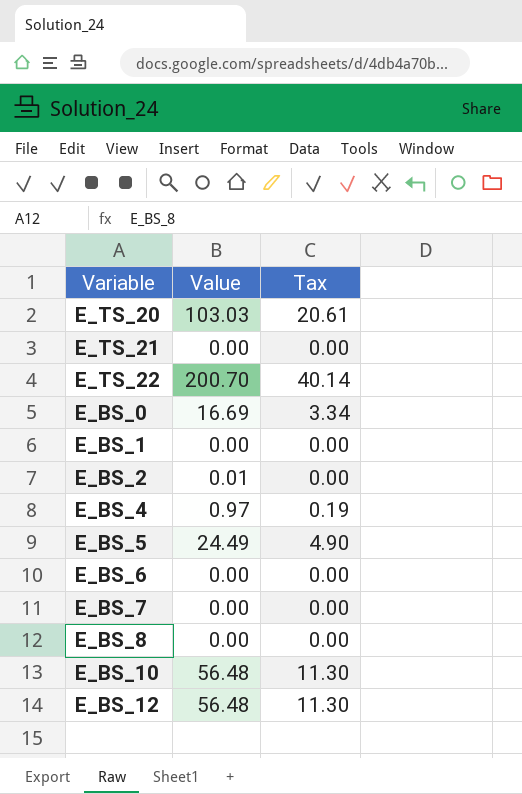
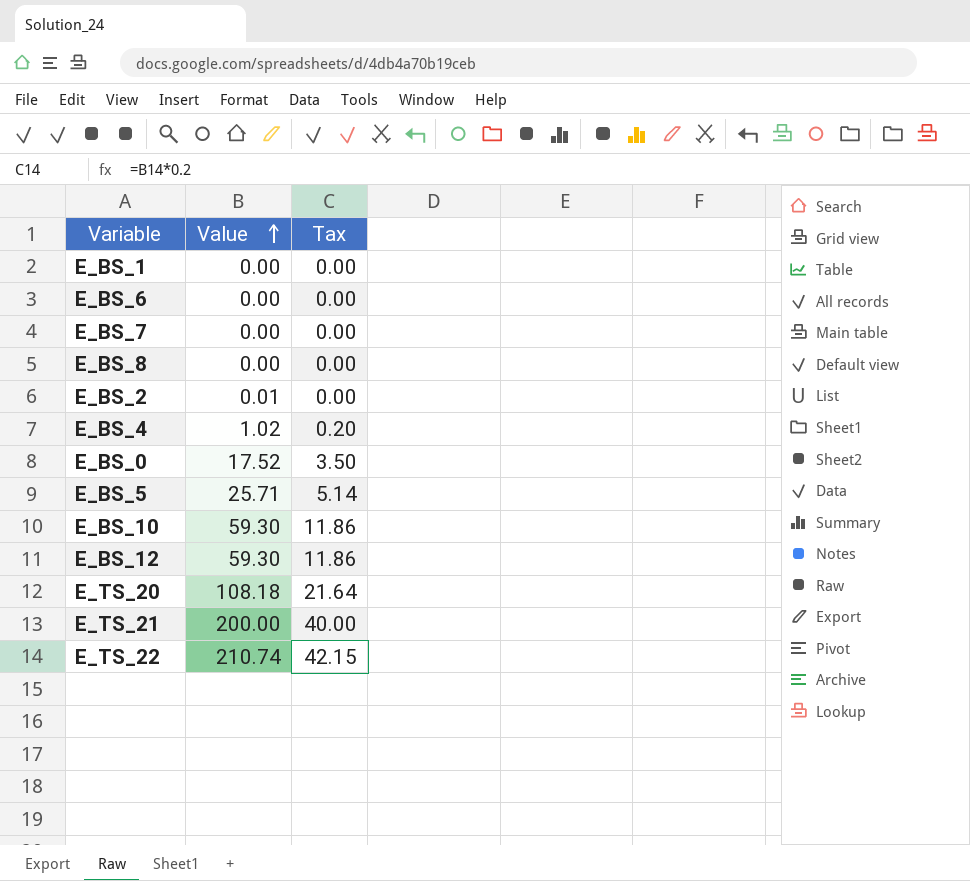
row order: none -> Value ascending
E_BS_4 | Value: 0.97 -> 1.02
E_BS_4 | Tax: 0.19 -> 0.20
E_BS_0 | Value: 16.69 -> 17.52
E_BS_0 | Tax: 3.34 -> 3.50
E_BS_5 | Value: 24.49 -> 25.71
E_BS_5 | Tax: 4.90 -> 5.14
E_BS_10 | Value: 56.48 -> 59.30
E_BS_10 | Tax: 11.30 -> 11.86
E_BS_12 | Value: 56.48 -> 59.30
E_BS_12 | Tax: 11.30 -> 11.86
E_TS_20 | Value: 103.03 -> 108.18
E_TS_20 | Tax: 20.61 -> 21.64
E_TS_21 | Value: 0.00 -> 200.00
E_TS_21 | Tax: 0.00 -> 40.00
E_TS_22 | Value: 200.70 -> 210.74
E_TS_22 | Tax: 40.14 -> 42.15

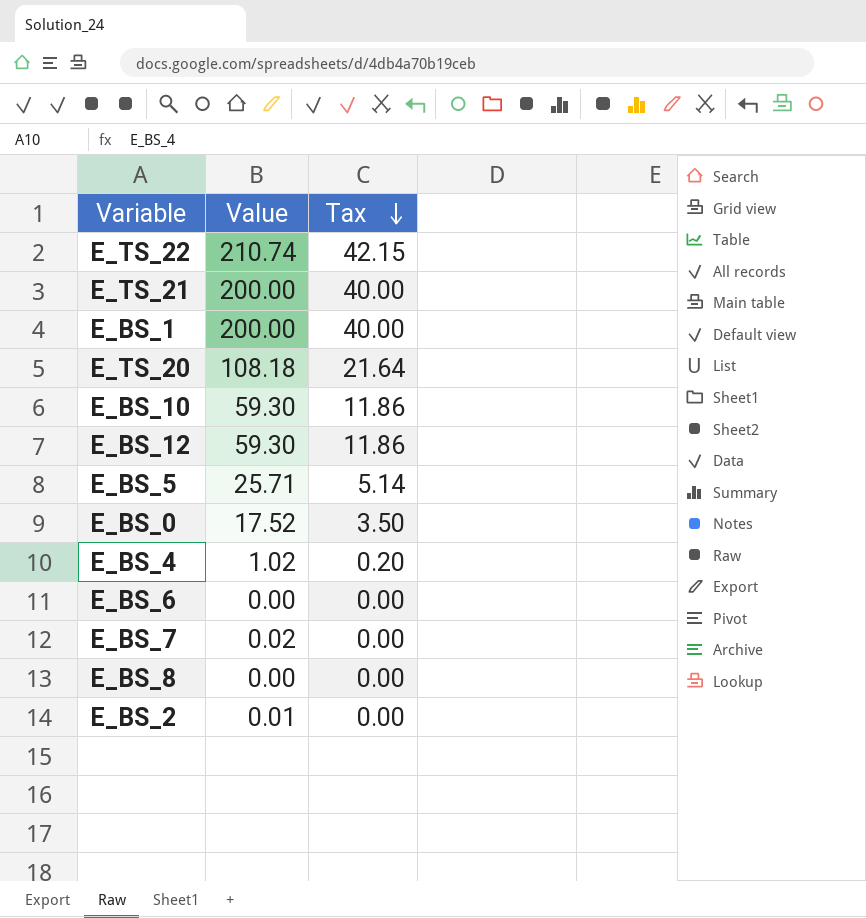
row order: Value ascending -> Tax descending
E_BS_1 | Value: 0.00 -> 200.00
E_BS_1 | Tax: 0.00 -> 40.00
E_BS_7 | Value: 0.00 -> 0.02

